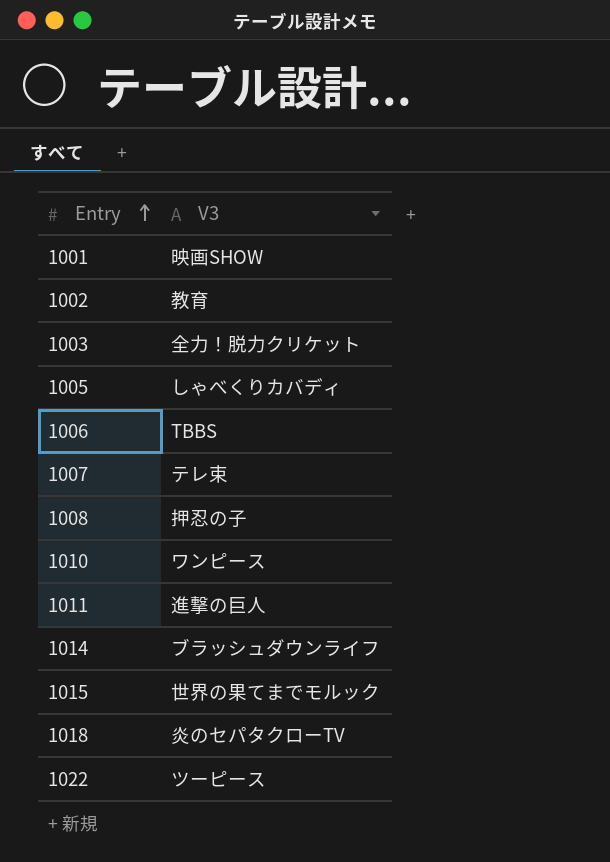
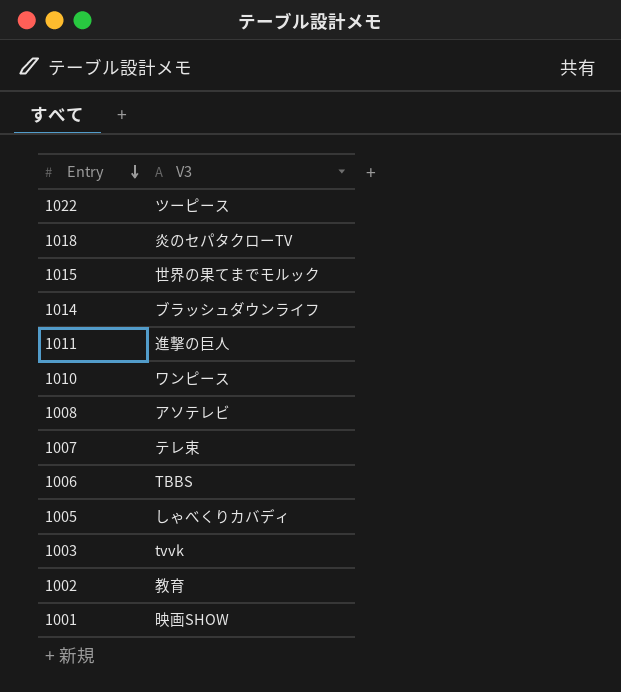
row order: Entry ascending -> Entry descending
1008 | V3: 押忍の子 -> アソテレビ
1003 | V3: 全力！脱力クリケット -> tvvk

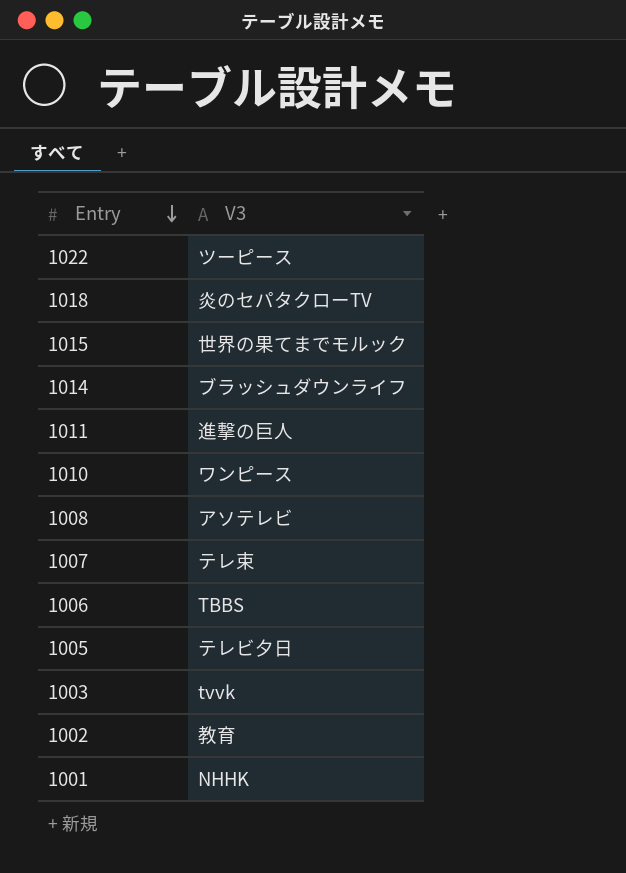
1005 | V3: しゃべくりカバディ -> テレビ夕日
1001 | V3: 映画SHOW -> NHHK

